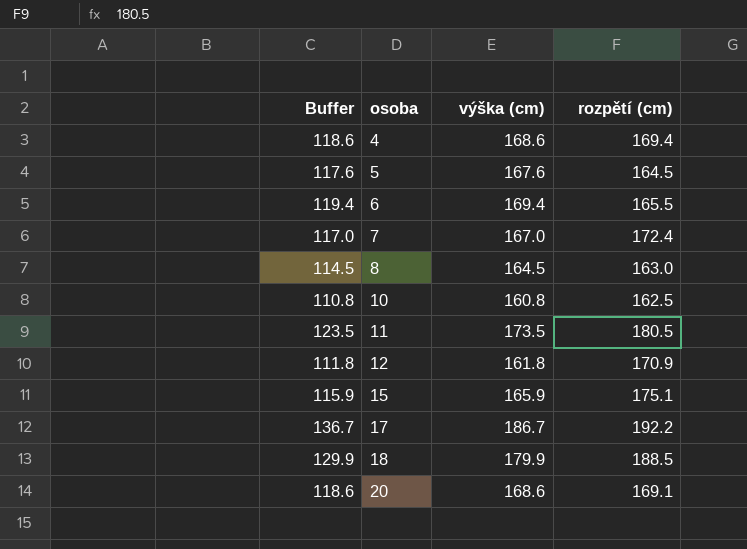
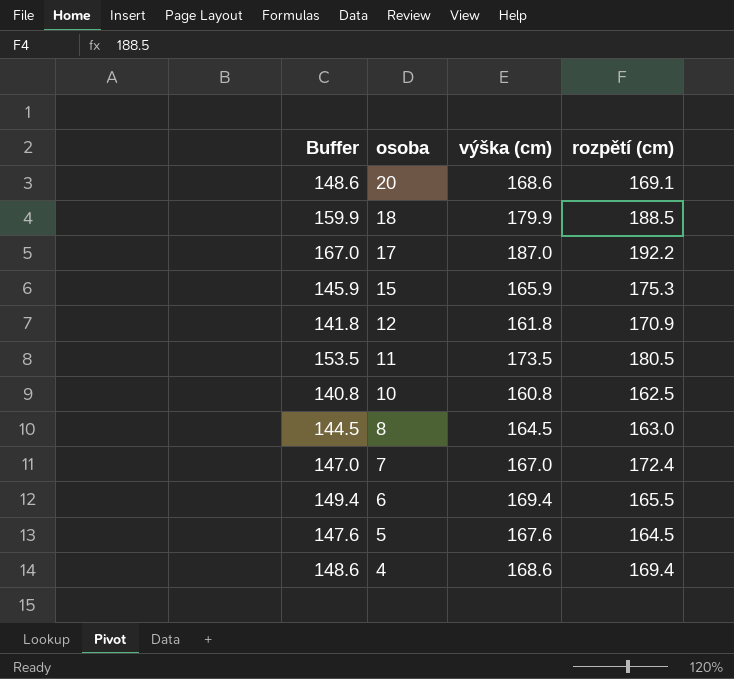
row order: osoba ascending -> osoba descending
column Buffer | formula: [výška (cm)] - 50 -> [výška (cm)] - 20
17 | výška (cm): 186.7 -> 187.0
15 | rozpětí (cm): 175.1 -> 175.3

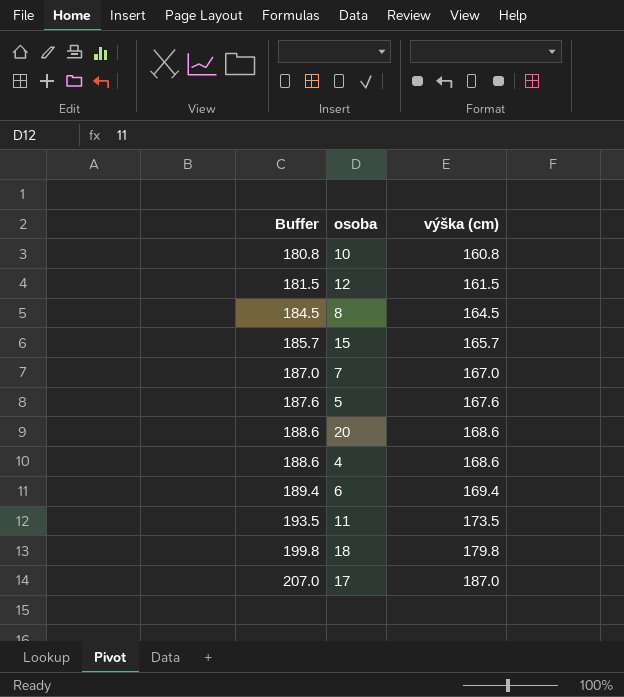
row order: osoba descending -> Buffer ascending
column rozpětí (cm) | position: 4 -> none
column Buffer | formula: [výška (cm)] - 20 -> [výška (cm)] + 20
12 | výška (cm): 161.8 -> 161.5
15 | výška (cm): 165.9 -> 165.7
18 | výška (cm): 179.9 -> 179.8

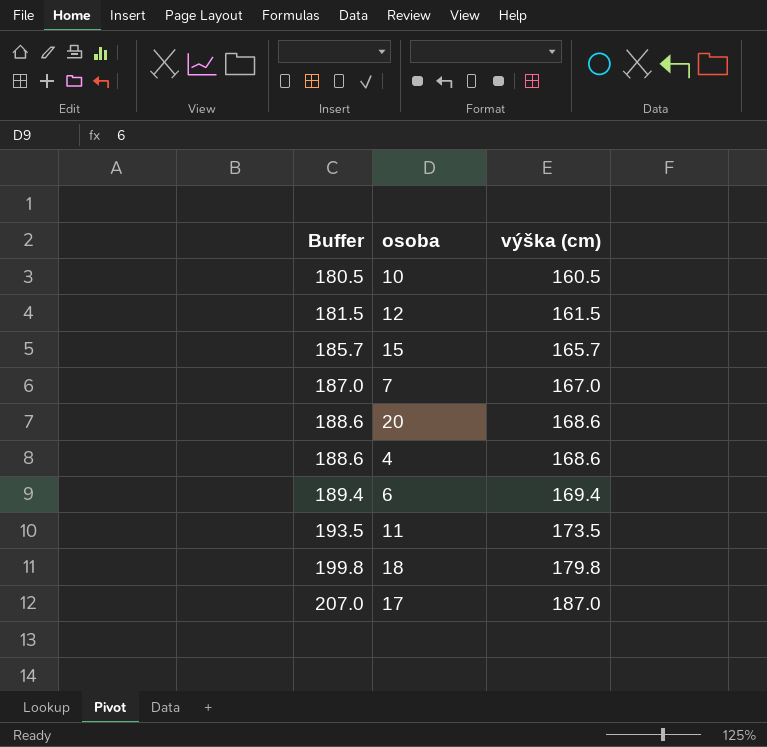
row 8: 184.5 | 164.5 -> none
row 5: 187.6 | 167.6 -> none
10 | Buffer: 180.8 -> 180.5
10 | výška (cm): 160.8 -> 160.5

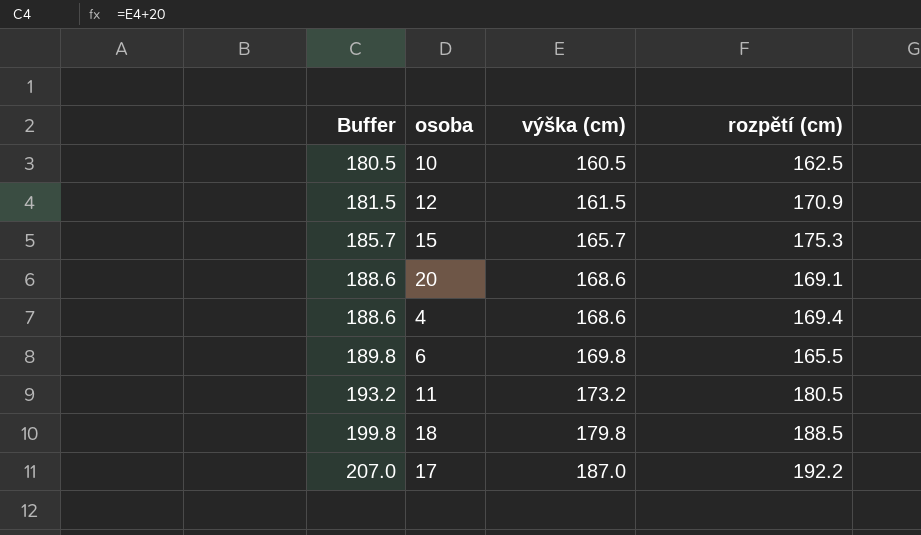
column rozpětí (cm) | position: none -> 4
row 7: 187.0 | 167.0 -> none
6 | Buffer: 189.4 -> 189.8
6 | výška (cm): 169.4 -> 169.8
11 | Buffer: 193.5 -> 193.2
11 | výška (cm): 173.5 -> 173.2

